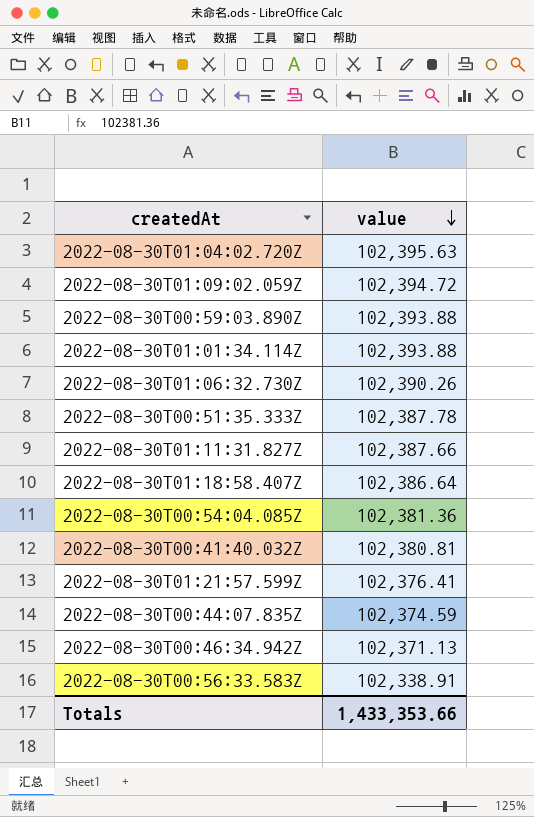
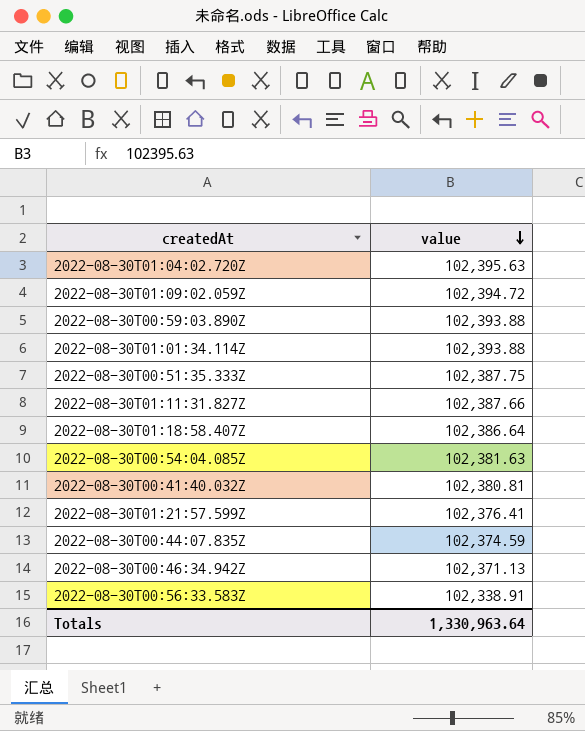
row 2022-08-30T01:06:32.730Z: 102,390.26 -> none
2022-08-30T00:51:35.333Z | value: 102,387.78 -> 102,387.75
2022-08-30T00:54:04.085Z | value: 102,381.36 -> 102,381.63
Totals | value: 1,433,353.66 -> 1,330,963.64

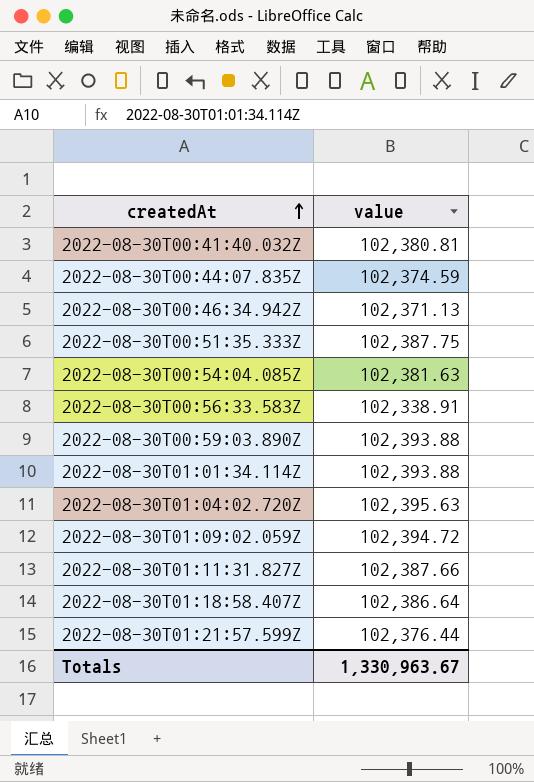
row order: value descending -> createdAt ascending
2022-08-30T01:21:57.599Z | value: 102,376.41 -> 102,376.44
Totals | value: 1,330,963.64 -> 1,330,963.67

